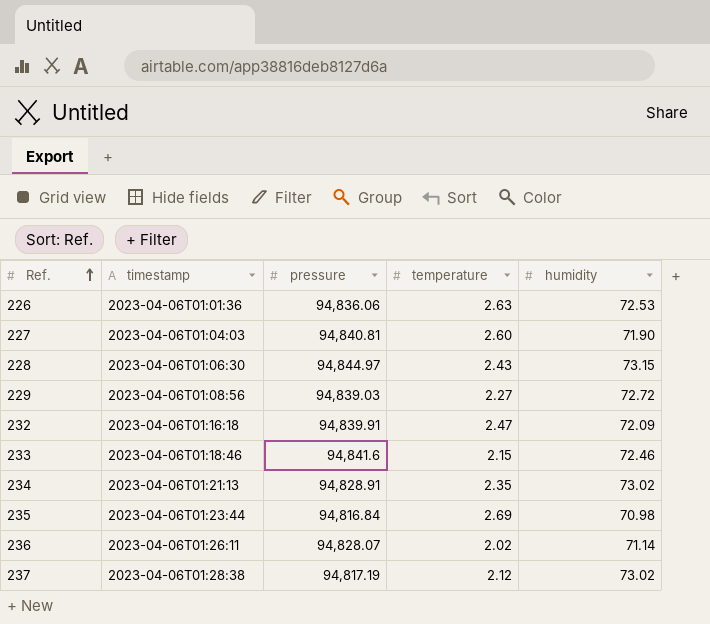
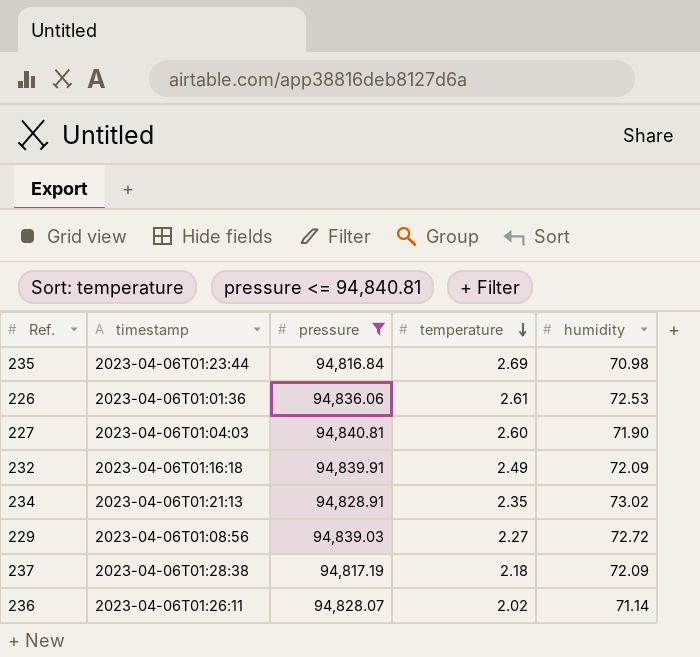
filter: none -> pressure <= 94,840.81
row order: Ref. ascending -> temperature descending
226 | temperature: 2.63 -> 2.61
232 | temperature: 2.47 -> 2.49
237 | temperature: 2.12 -> 2.18
237 | humidity: 73.02 -> 72.09

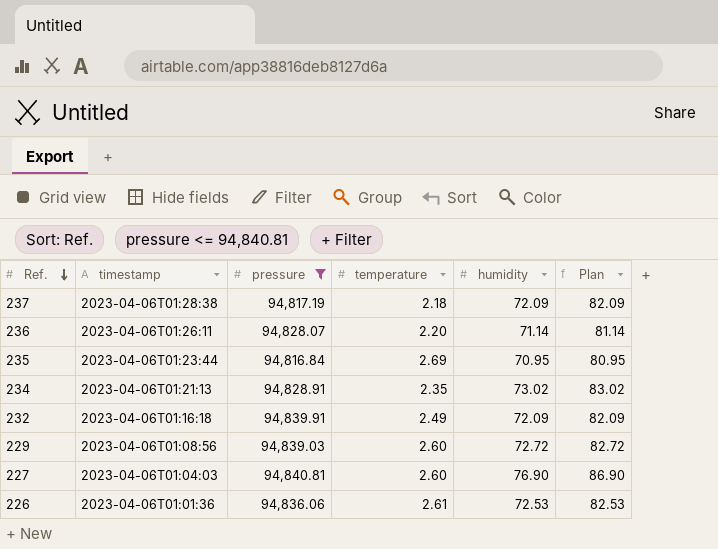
row order: temperature descending -> Ref. descending
column Plan | formula: none -> [humidity] + 10
236 | temperature: 2.02 -> 2.20
235 | humidity: 70.98 -> 70.95
229 | temperature: 2.27 -> 2.60
227 | humidity: 71.90 -> 76.90

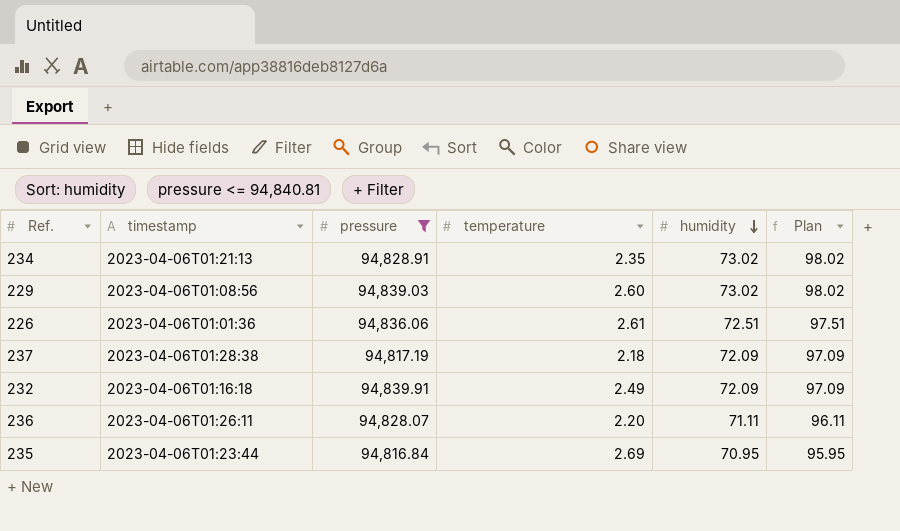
row order: Ref. descending -> humidity descending
column Plan | formula: [humidity] + 10 -> [humidity] + 25
row 227: 2023-04-06T01:04:03 | 94,840.81 | 2.60 | 76.90 | 86.90 -> none
229 | humidity: 72.72 -> 73.02
226 | humidity: 72.53 -> 72.51
236 | humidity: 71.14 -> 71.11

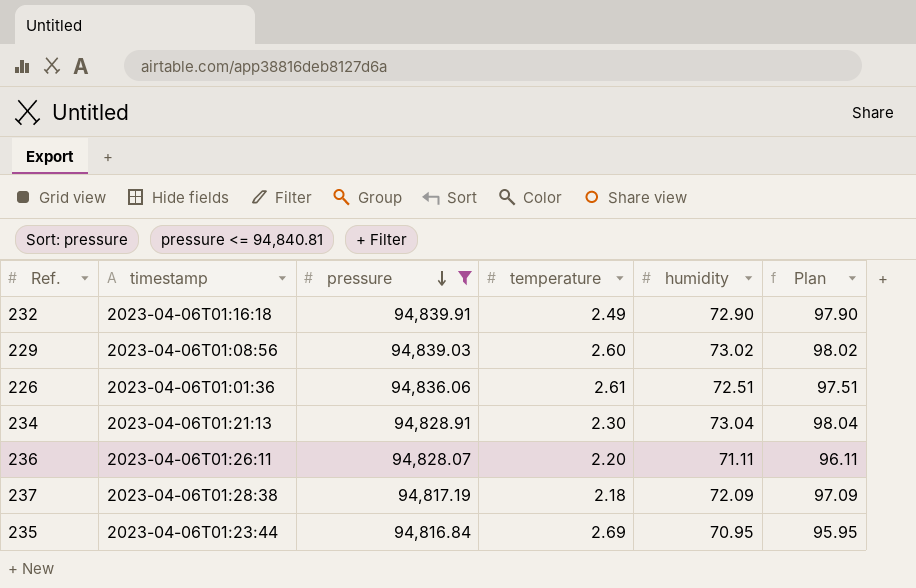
row order: humidity descending -> pressure descending
232 | humidity: 72.09 -> 72.90
232 | Plan: 97.09 -> 97.90
234 | temperature: 2.35 -> 2.30
234 | humidity: 73.02 -> 73.04
234 | Plan: 98.02 -> 98.04

